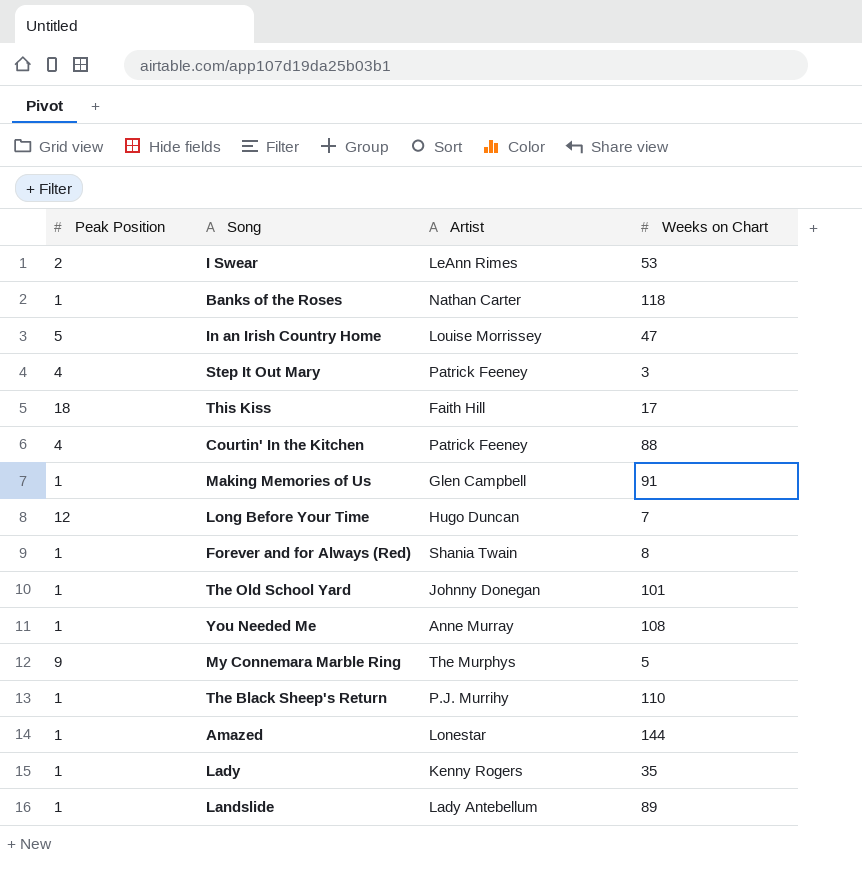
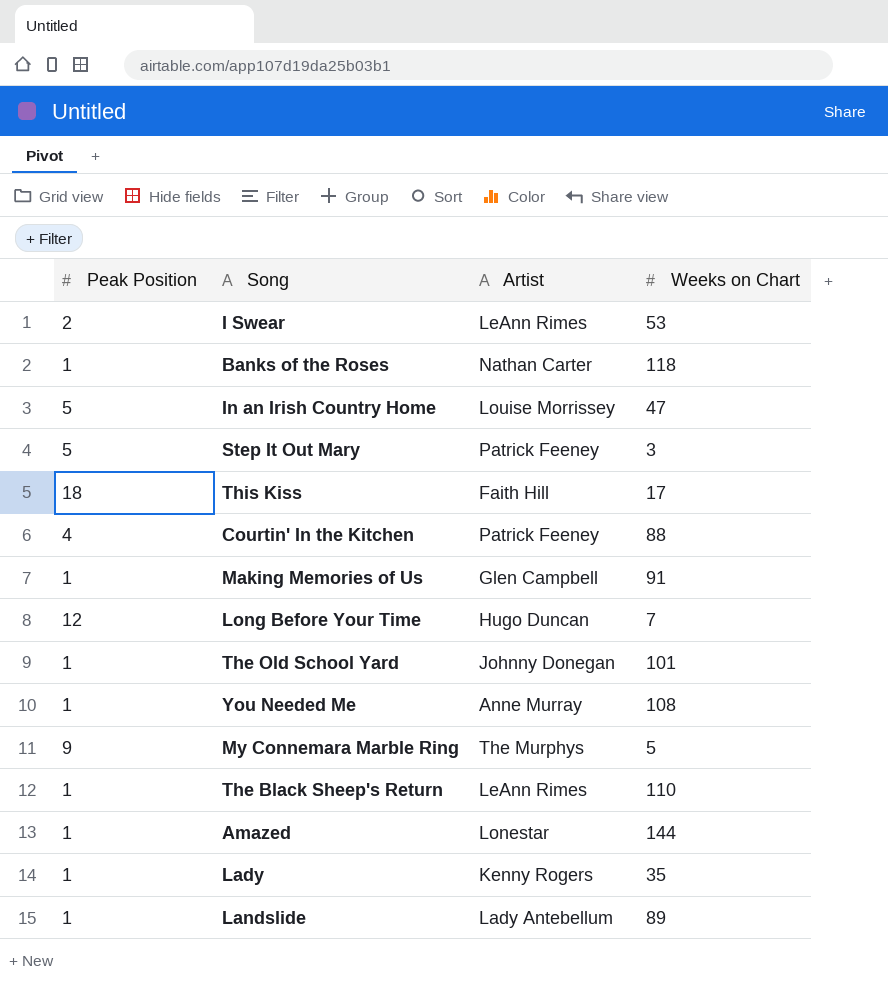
row Forever and for Always (Red): 1 | Shania Twain | 8 -> none
Step It Out Mary | Peak Position: 4 -> 5
The Black Sheep's Return | Artist: P.J. Murrihy -> LeAnn Rimes

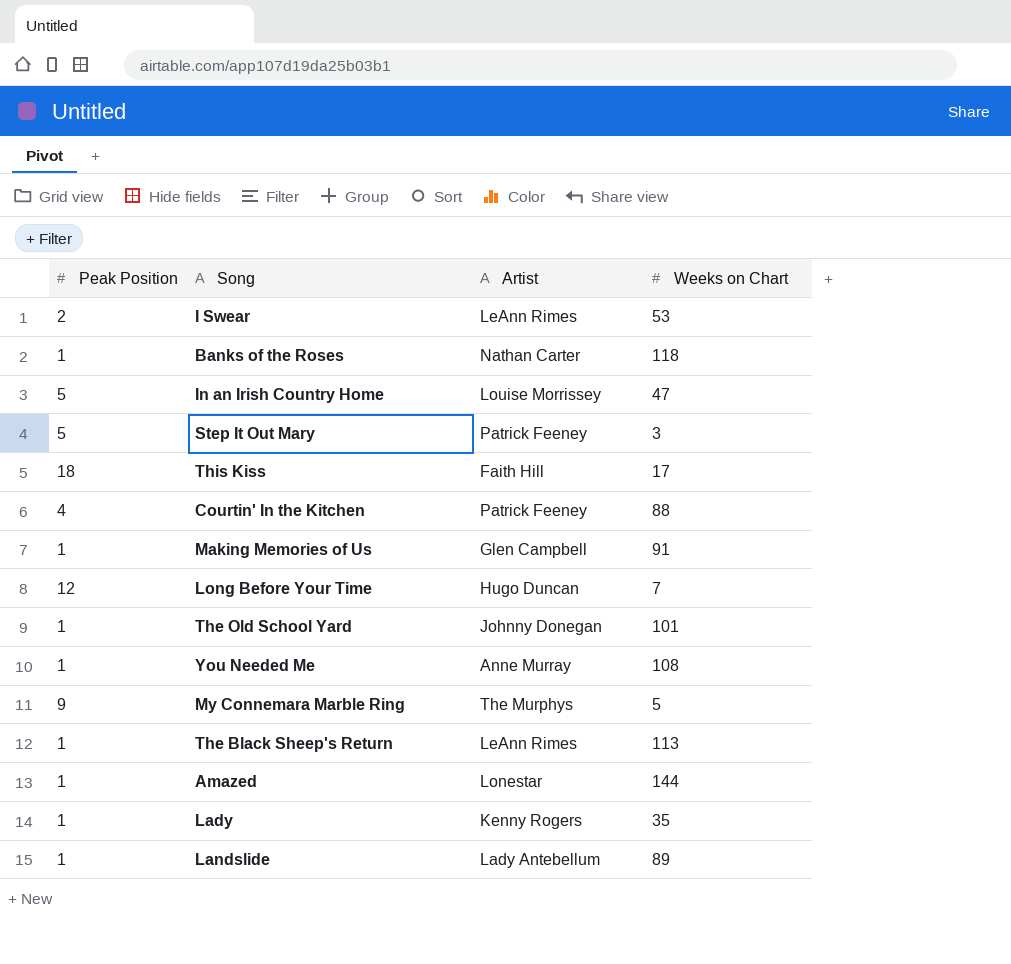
The Black Sheep's Return | Weeks on Chart: 110 -> 113

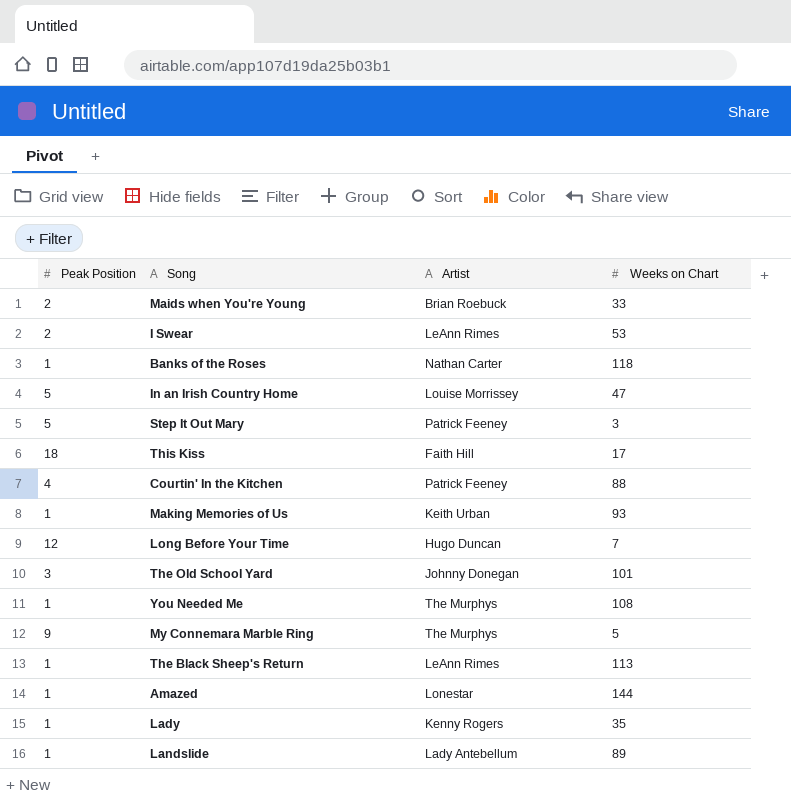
row Maids when You're Young: none -> 2 | Brian Roebuck | 33
Making Memories of Us | Artist: Glen Campbell -> Keith Urban
Making Memories of Us | Weeks on Chart: 91 -> 93
The Old School Yard | Peak Position: 1 -> 3
You Needed Me | Artist: Anne Murray -> The Murphys

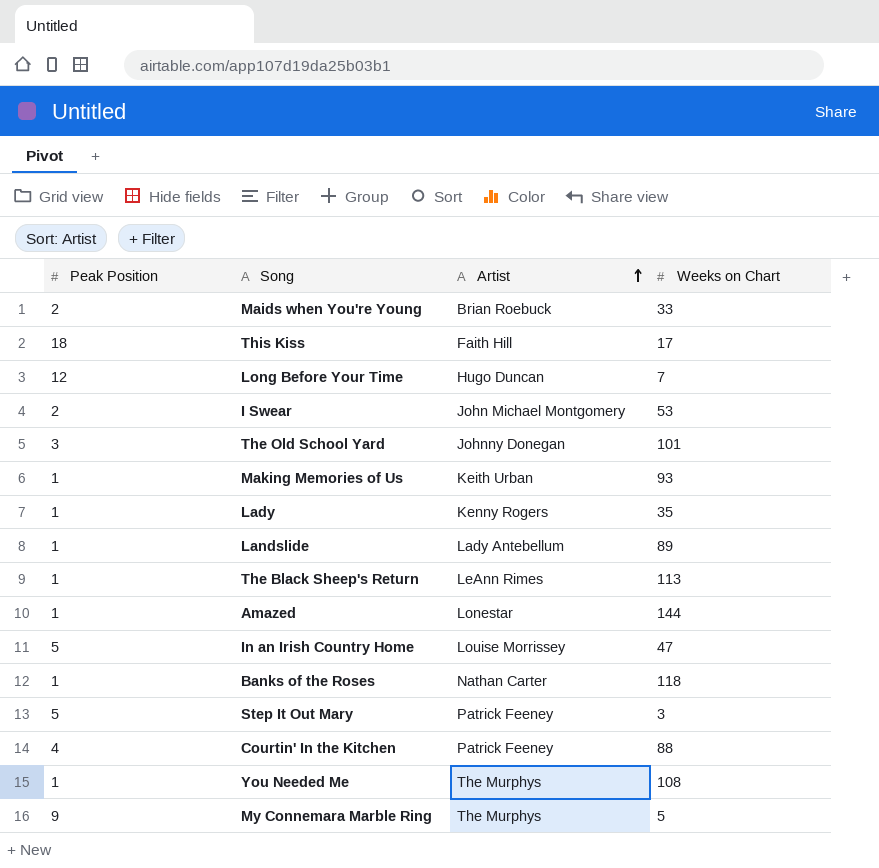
row order: none -> Artist ascending
I Swear | Artist: LeAnn Rimes -> John Michael Montgomery

